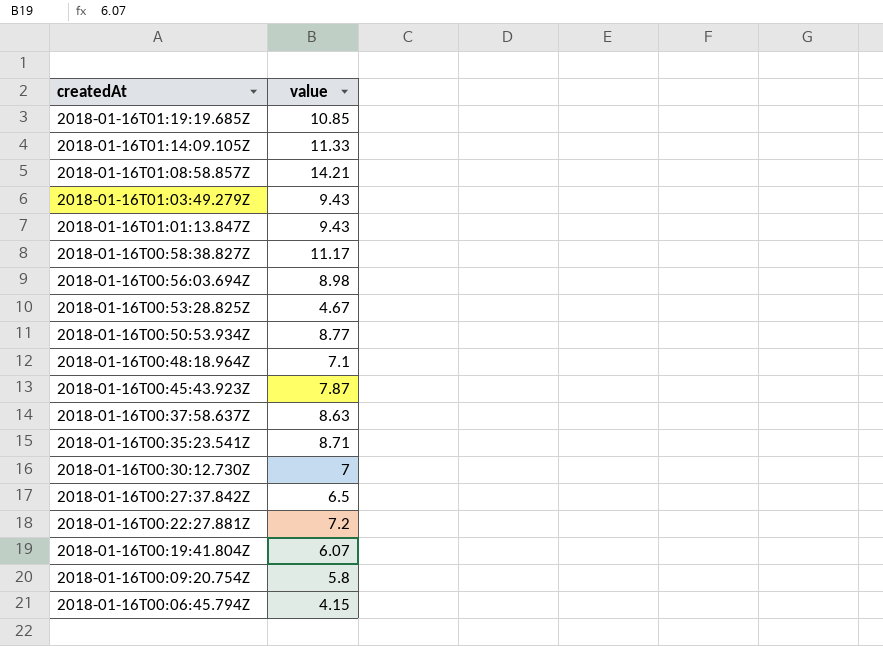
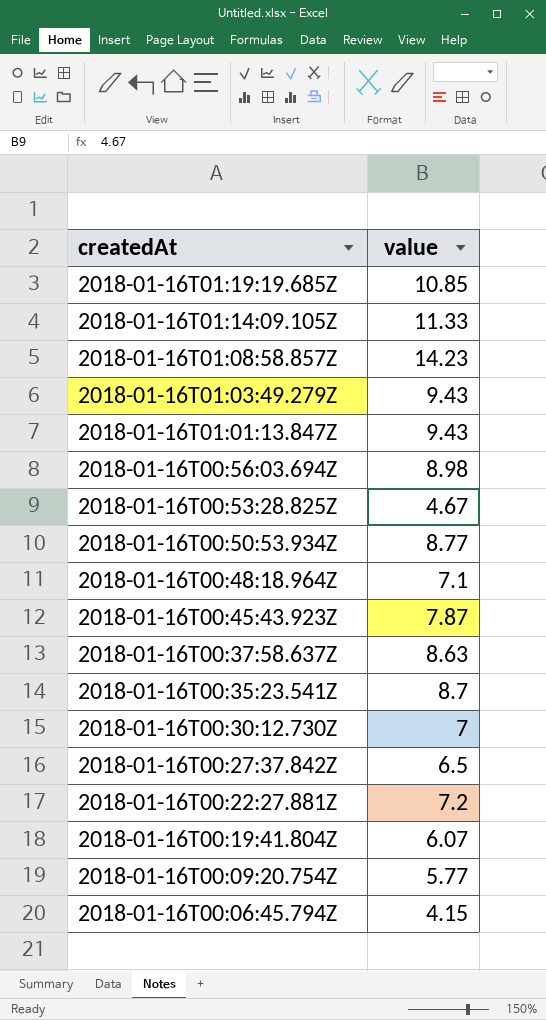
row 2018-01-16T00:58:38.827Z: 11.17 -> none
2018-01-16T01:08:58.857Z | value: 14.21 -> 14.23
2018-01-16T00:35:23.541Z | value: 8.71 -> 8.7
2018-01-16T00:09:20.754Z | value: 5.8 -> 5.77

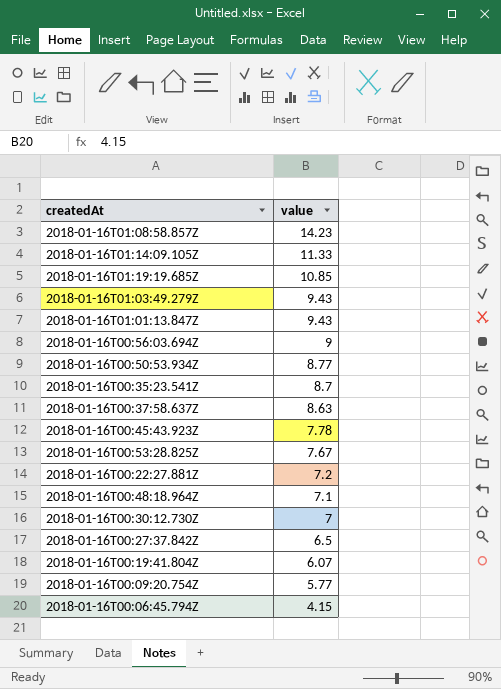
row order: createdAt descending -> value descending
2018-01-16T00:56:03.694Z | value: 8.98 -> 9
2018-01-16T00:45:43.923Z | value: 7.87 -> 7.78
2018-01-16T00:53:28.825Z | value: 4.67 -> 7.67

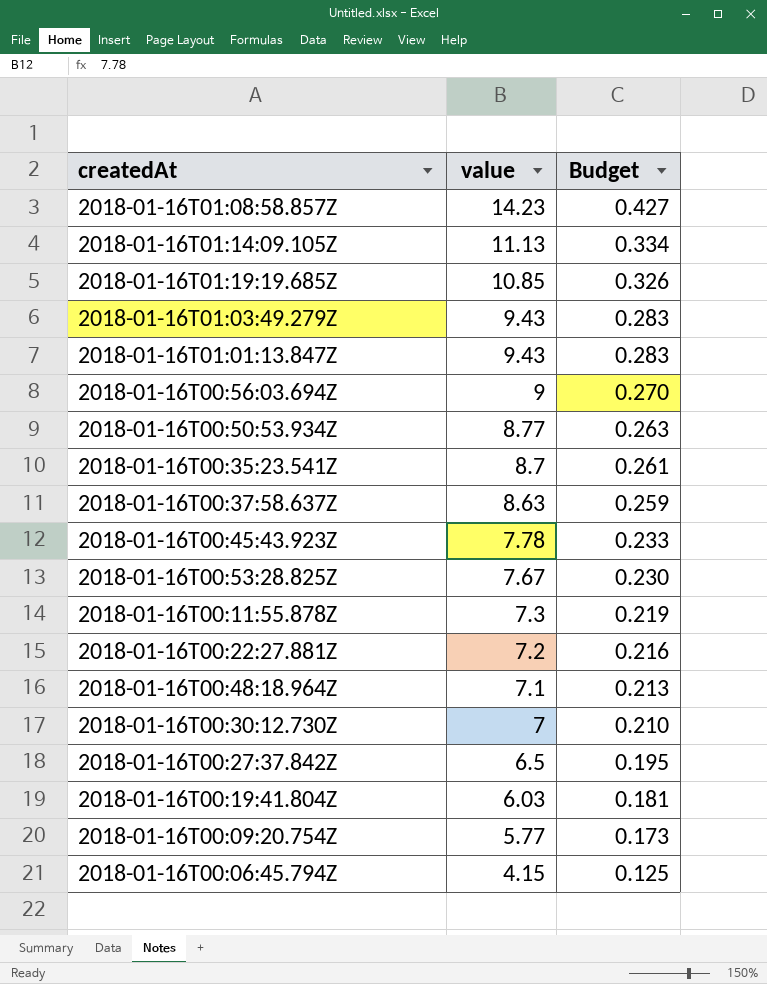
column Budget | formula: none -> [value] * 0.03
2018-01-16T01:14:09.105Z | value: 11.33 -> 11.13
row 2018-01-16T00:11:55.878Z: none -> 7.3 | 0.219
2018-01-16T00:19:41.804Z | value: 6.07 -> 6.03

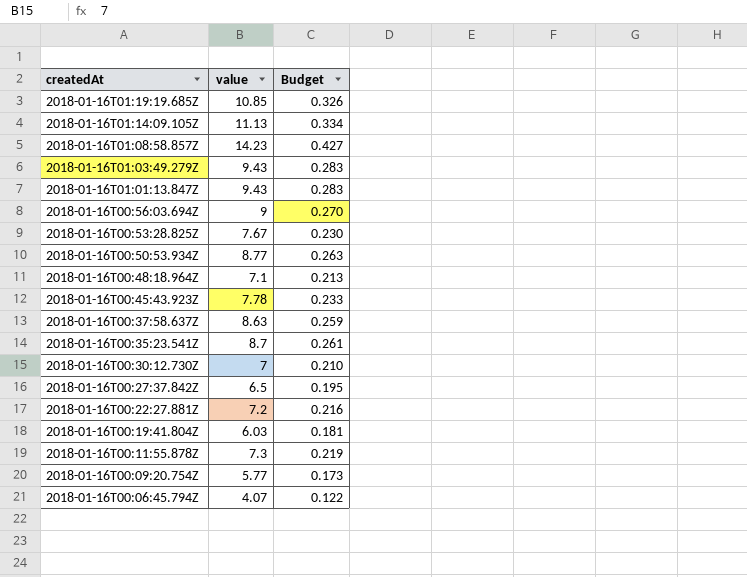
row order: value descending -> createdAt descending
2018-01-16T00:06:45.794Z | value: 4.15 -> 4.07
2018-01-16T00:06:45.794Z | Budget: 0.125 -> 0.122

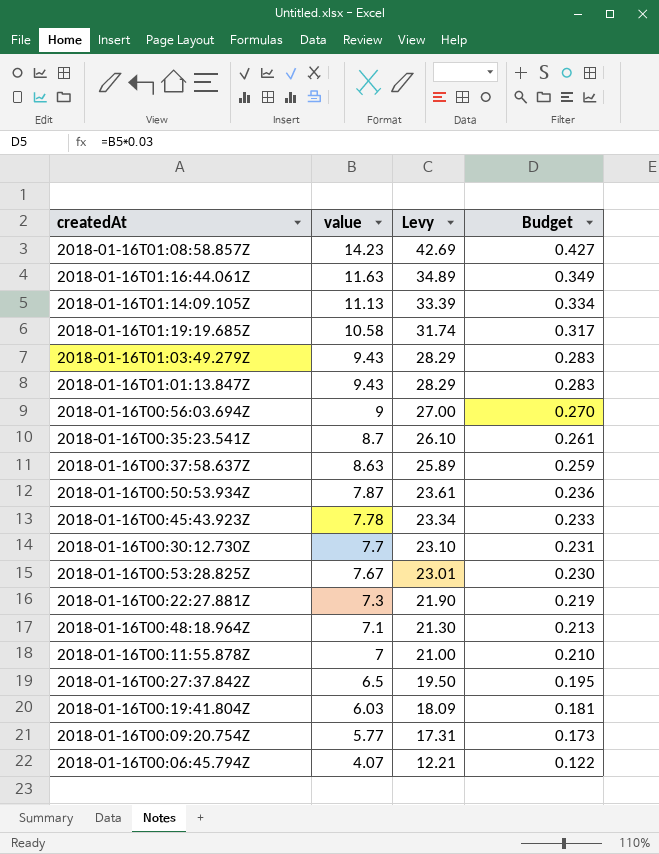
row order: createdAt descending -> value descending
column Levy | formula: none -> [value] * 3
row 2018-01-16T01:16:44.061Z: none -> 11.63 | 34.89 | 0.349
2018-01-16T01:19:19.685Z | value: 10.85 -> 10.58
2018-01-16T01:19:19.685Z | Budget: 0.326 -> 0.317
2018-01-16T00:50:53.934Z | value: 8.77 -> 7.87
2018-01-16T00:50:53.934Z | Budget: 0.263 -> 0.236
2018-01-16T00:30:12.730Z | value: 7 -> 7.7
2018-01-16T00:30:12.730Z | Budget: 0.210 -> 0.231
2018-01-16T00:22:27.881Z | value: 7.2 -> 7.3
2018-01-16T00:22:27.881Z | Budget: 0.216 -> 0.219
2018-01-16T00:11:55.878Z | value: 7.3 -> 7
2018-01-16T00:11:55.878Z | Budget: 0.219 -> 0.210

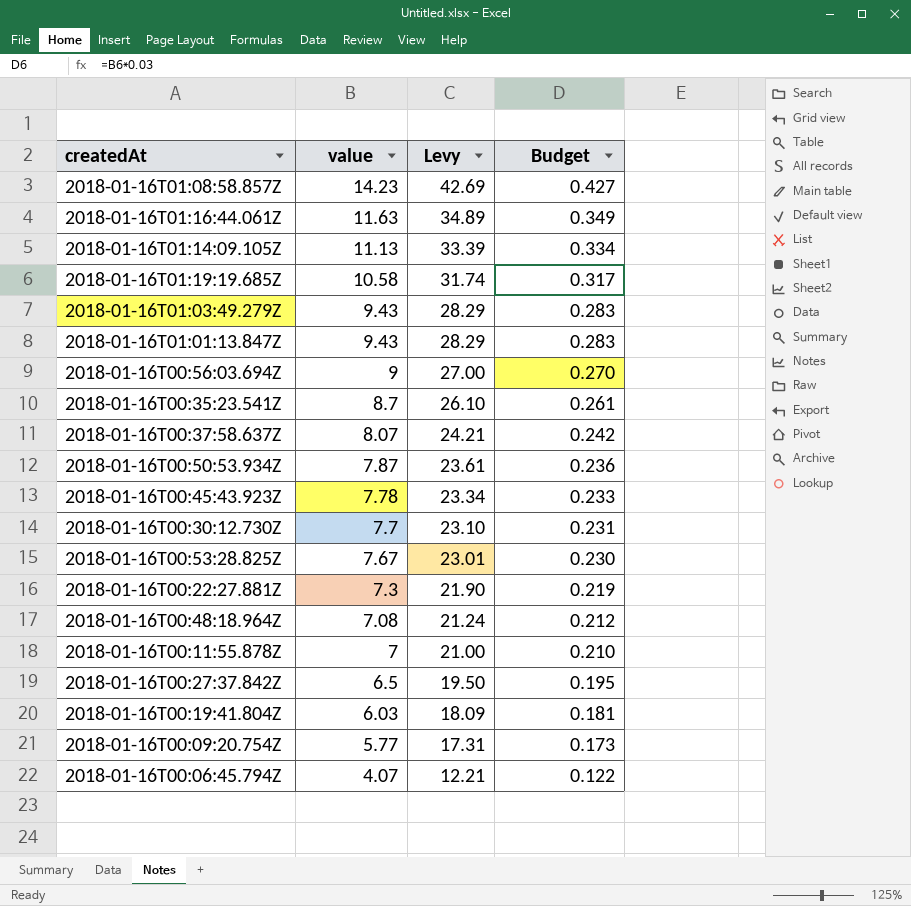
2018-01-16T00:37:58.637Z | value: 8.63 -> 8.07
2018-01-16T00:37:58.637Z | Levy: 25.89 -> 24.21
2018-01-16T00:37:58.637Z | Budget: 0.259 -> 0.242
2018-01-16T00:48:18.964Z | value: 7.1 -> 7.08
2018-01-16T00:48:18.964Z | Levy: 21.30 -> 21.24
2018-01-16T00:48:18.964Z | Budget: 0.213 -> 0.212

